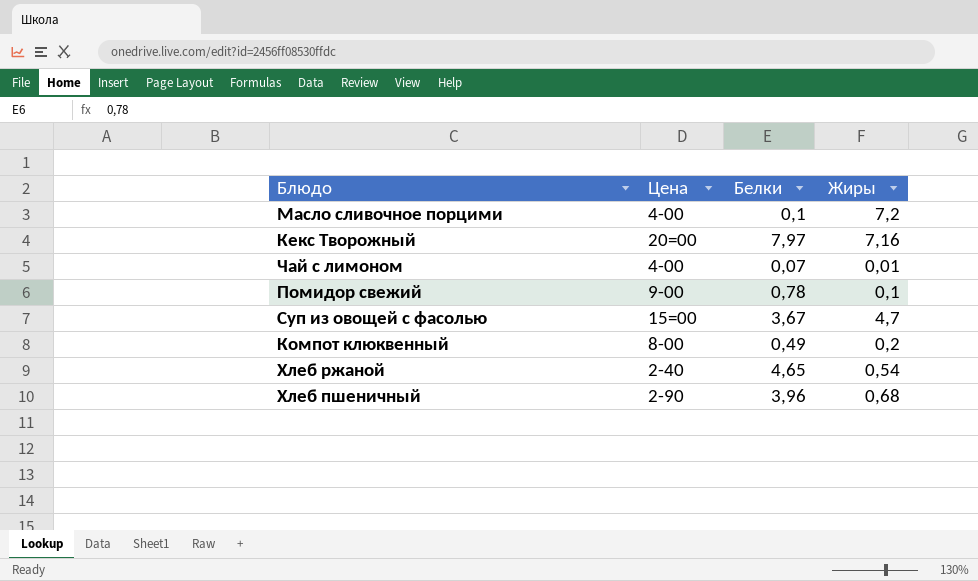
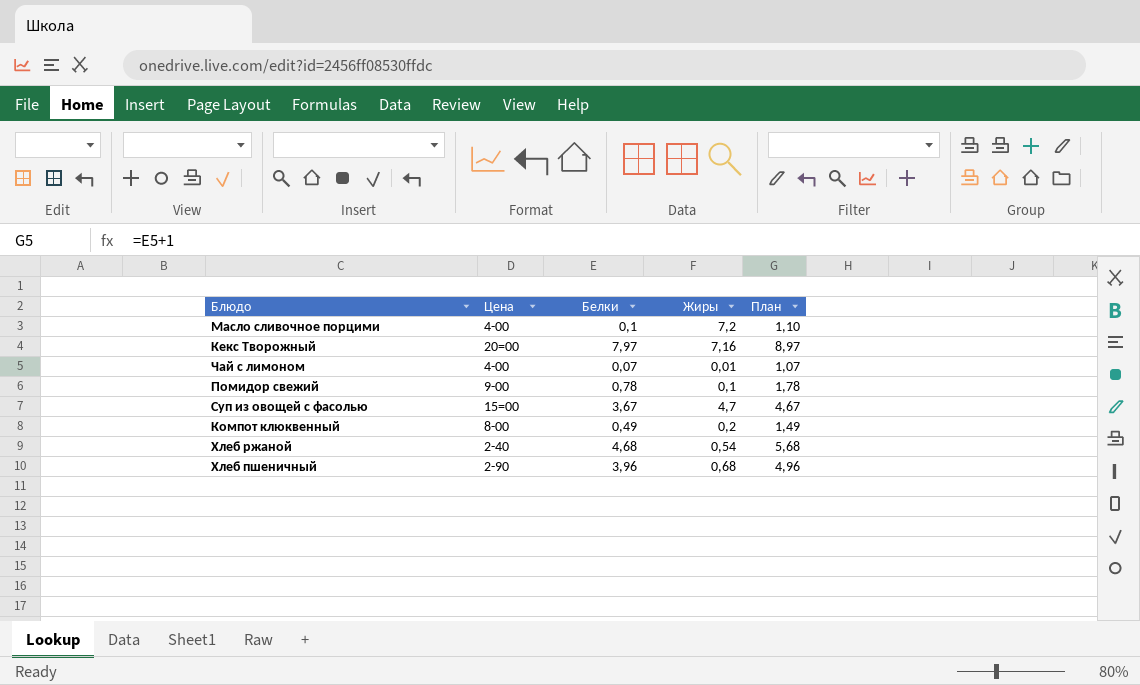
column План | formula: none -> [Белки] + 1
Хлеб ржаной | Белки: 4,65 -> 4,68

